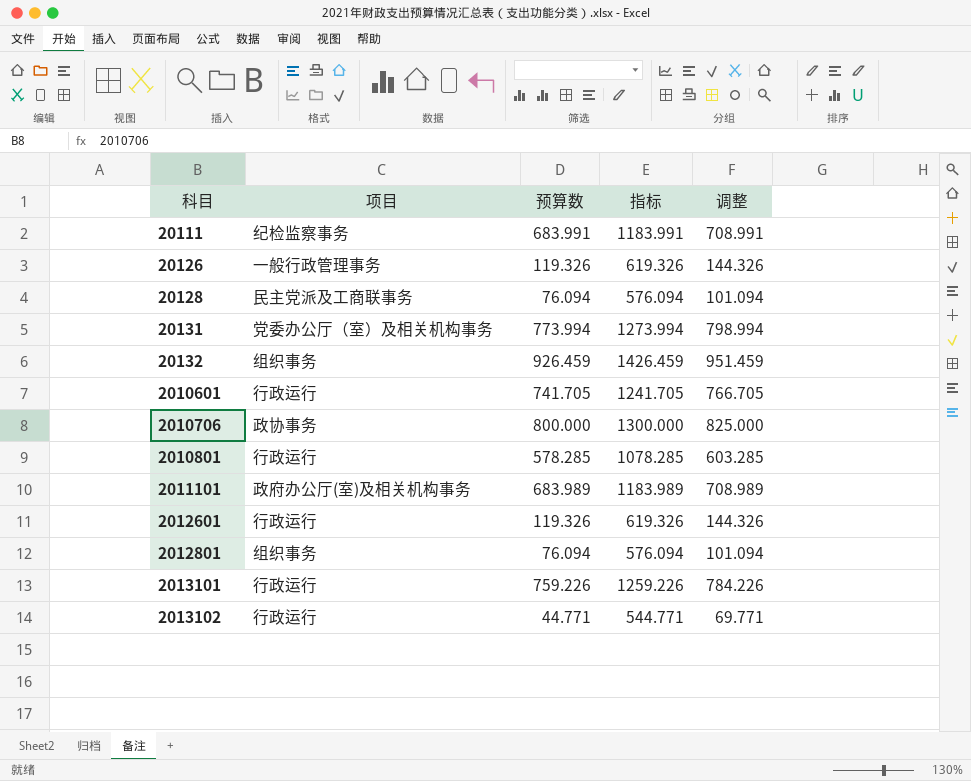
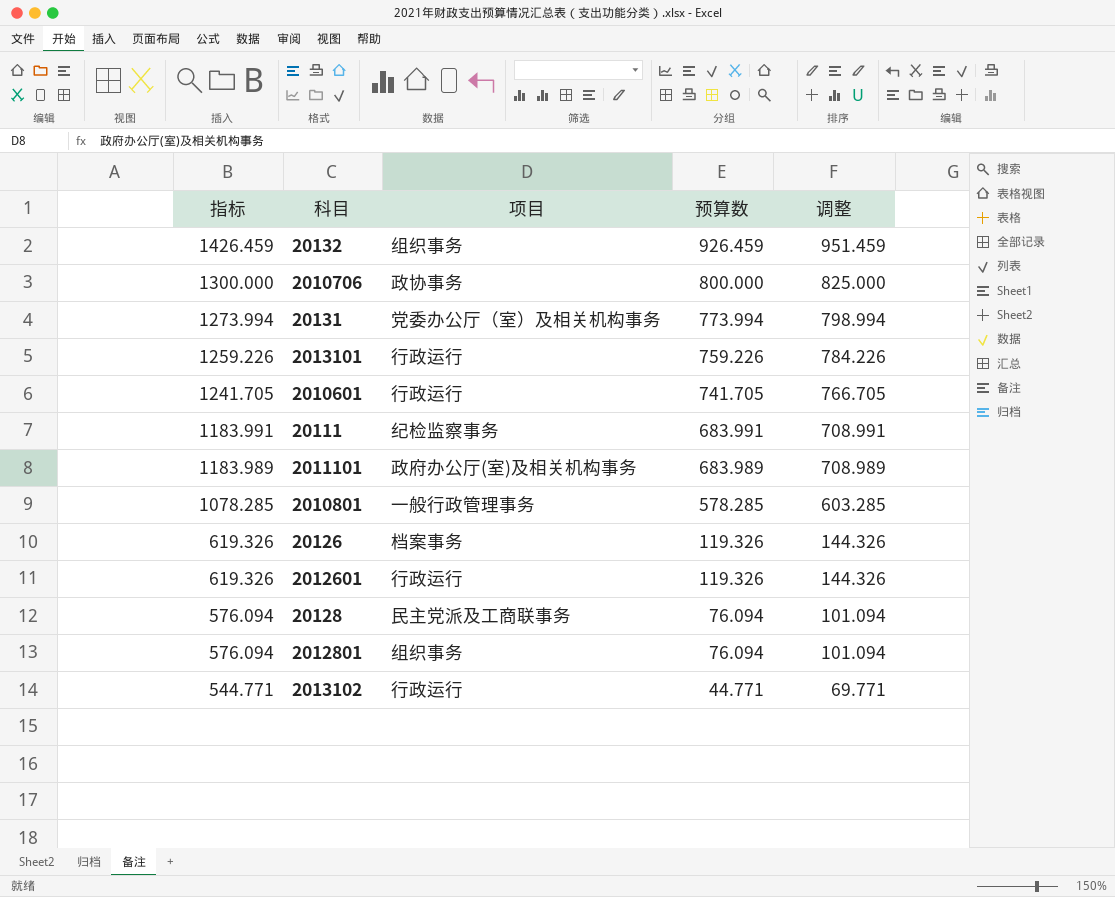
row order: 科目 ascending -> 指标 descending
column 指标 | position: 4 -> 1
2010801 | 项目: 行政运行 -> 一般行政管理事务
20126 | 项目: 一般行政管理事务 -> 档案事务

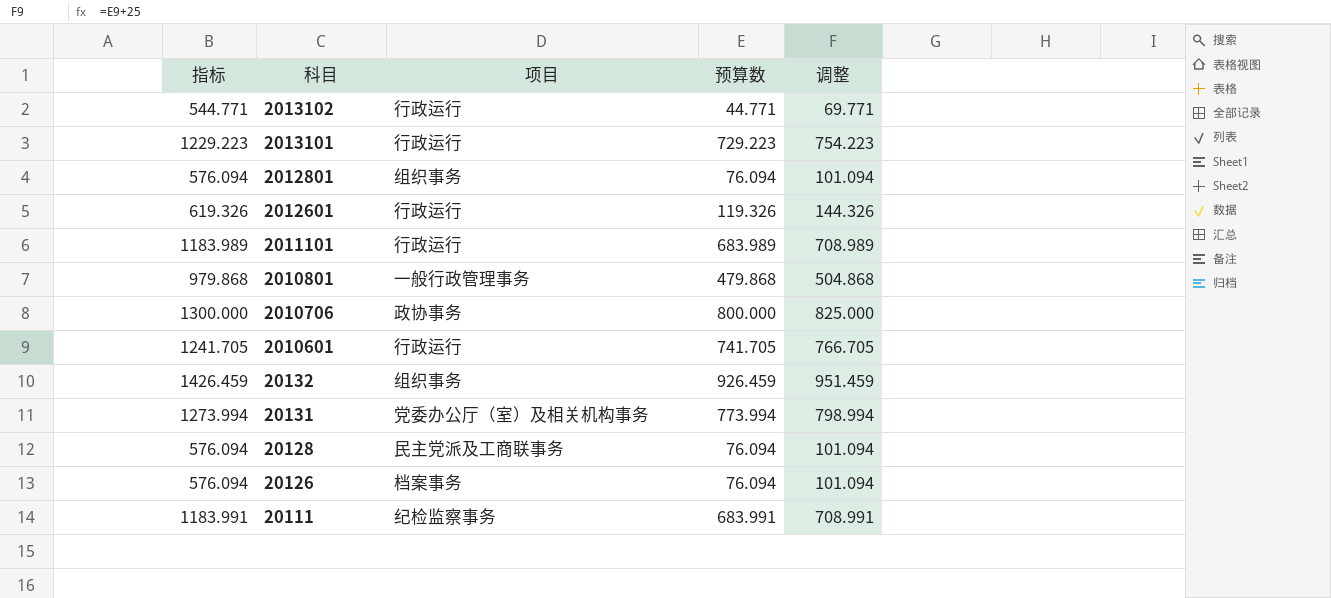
row order: 指标 descending -> 科目 descending
2013101 | 指标: 1259.226 -> 1229.223
2013101 | 预算数: 759.226 -> 729.223
2013101 | 调整: 784.226 -> 754.223
2011101 | 项目: 政府办公厅(室)及相关机构事务 -> 行政运行
2010801 | 指标: 1078.285 -> 979.868
2010801 | 预算数: 578.285 -> 479.868
2010801 | 调整: 603.285 -> 504.868
20126 | 指标: 619.326 -> 576.094
20126 | 预算数: 119.326 -> 76.094
20126 | 调整: 144.326 -> 101.094

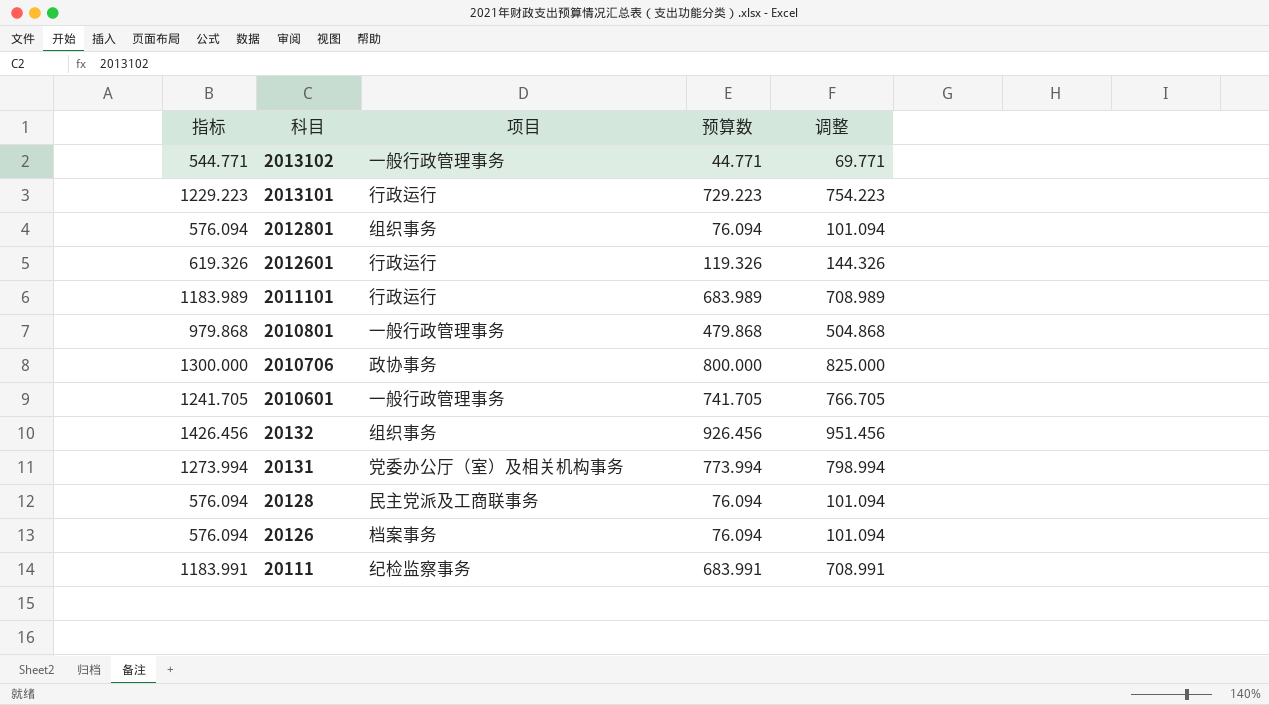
2013102 | 项目: 行政运行 -> 一般行政管理事务
2010601 | 项目: 行政运行 -> 一般行政管理事务
20132 | 指标: 1426.459 -> 1426.456
20132 | 预算数: 926.459 -> 926.456
20132 | 调整: 951.459 -> 951.456

